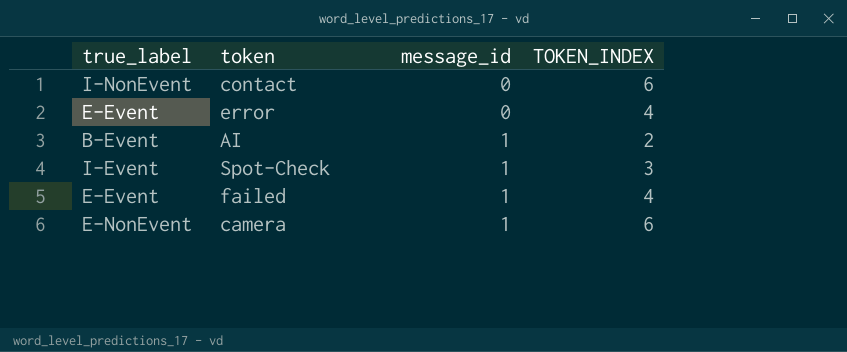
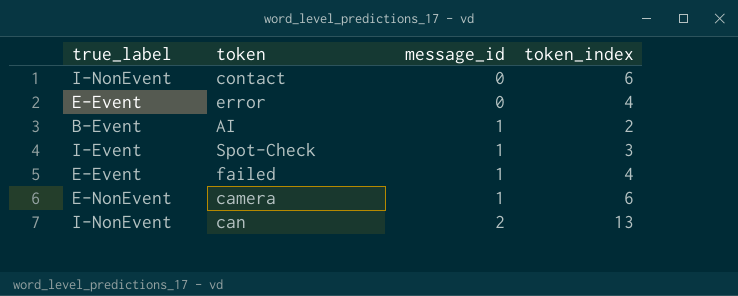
column name: TOKEN_INDEX -> token_index
row can: none -> I-NonEvent | 2 | 13

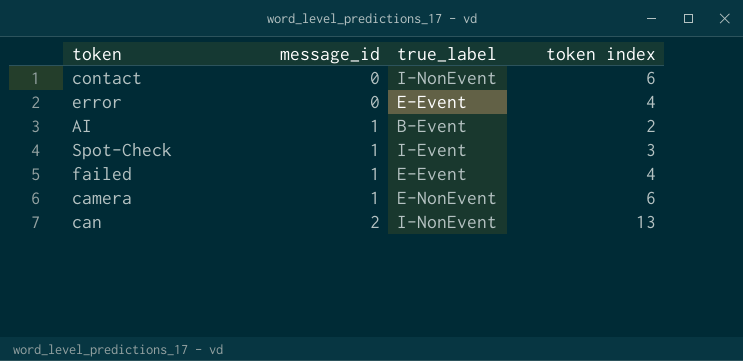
column true_label | position: 1 -> 3
column name: token_index -> token index

